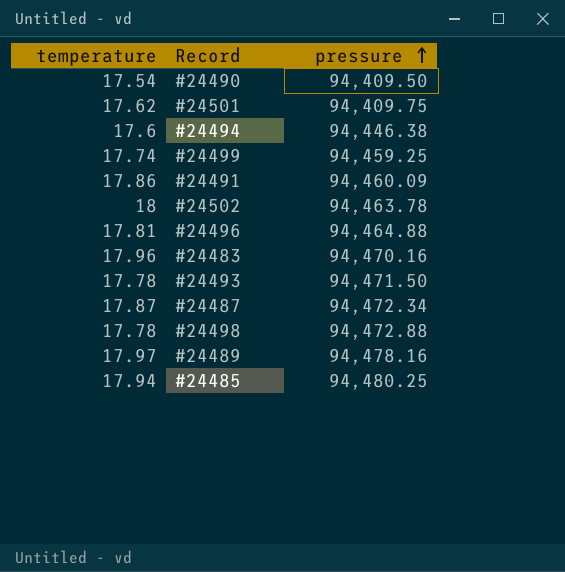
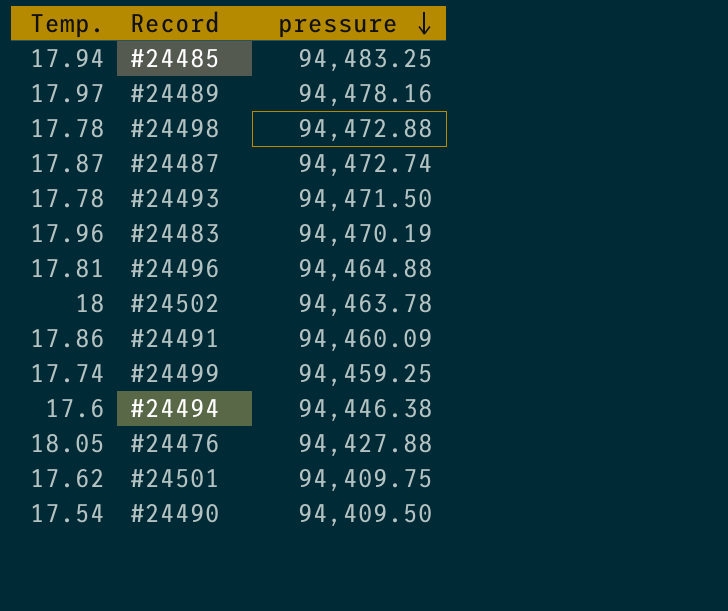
row order: pressure ascending -> pressure descending
column name: temperature -> Temp.
#24485 | pressure: 94,480.25 -> 94,483.25
#24487 | pressure: 94,472.34 -> 94,472.74
#24483 | pressure: 94,470.16 -> 94,470.19
row #24476: none -> 18.05 | 94,427.88

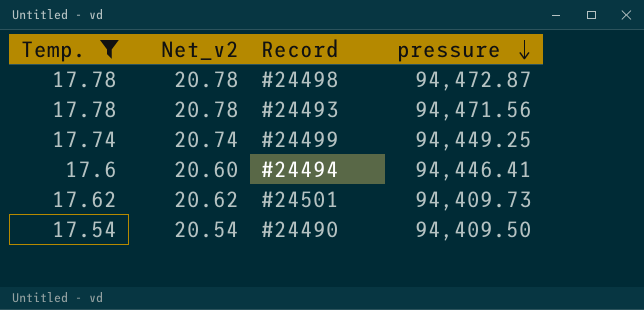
filter: none -> Temp. <= 17.78
column Net_v2 | formula: none -> [Temp.] + 3
#24498 | pressure: 94,472.88 -> 94,472.87
#24493 | pressure: 94,471.50 -> 94,471.56
#24499 | pressure: 94,459.25 -> 94,449.25
#24494 | pressure: 94,446.38 -> 94,446.41
#24501 | pressure: 94,409.75 -> 94,409.73

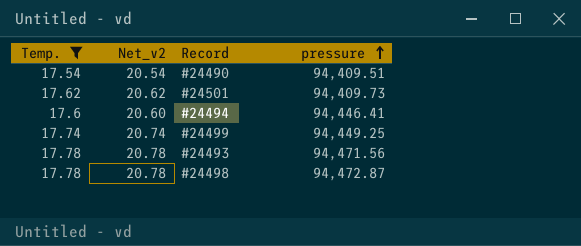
row order: pressure descending -> pressure ascending
#24490 | pressure: 94,409.50 -> 94,409.51

